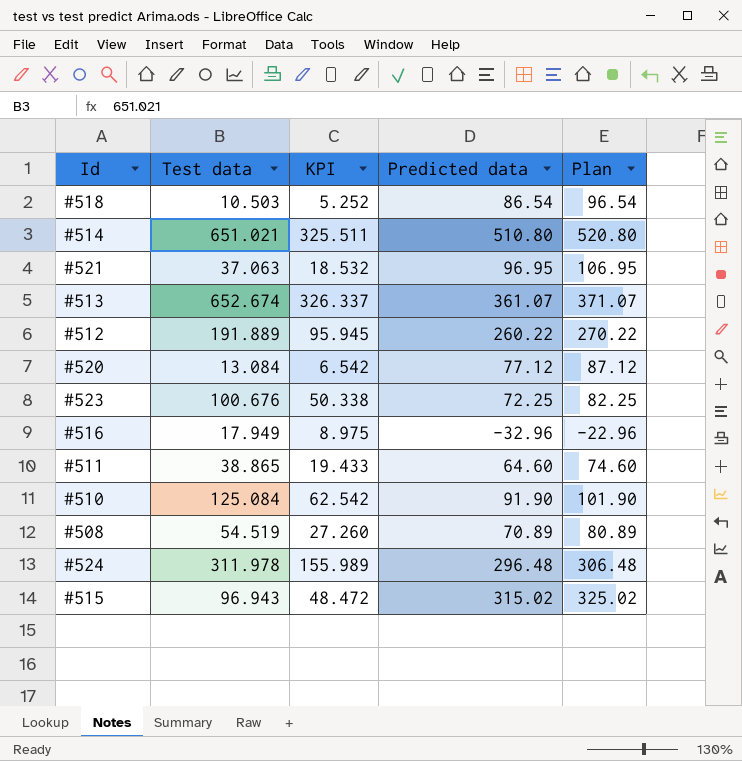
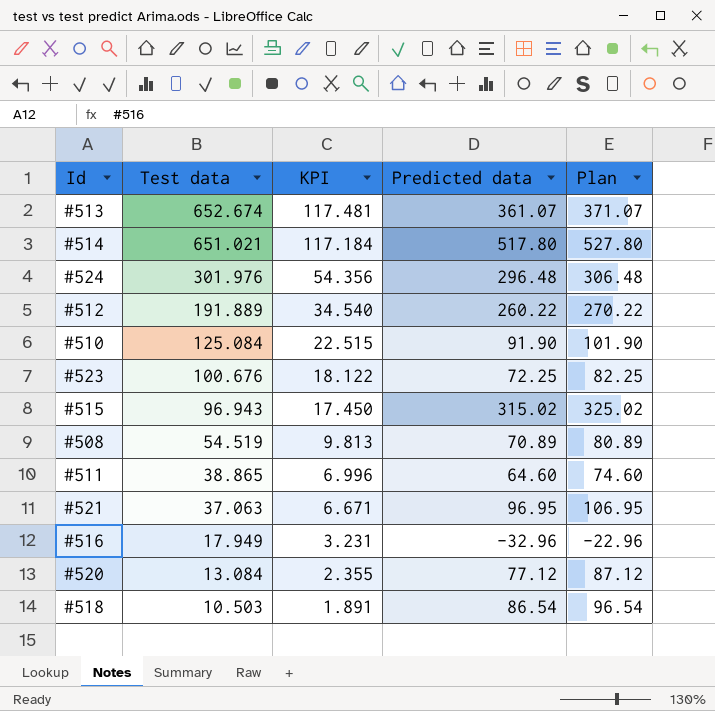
row order: none -> Test data descending
column KPI | formula: [Test data] * 0.5 -> [Test data] * 0.18
#514 | Predicted data: 510.80 -> 517.80
#514 | Plan: 520.80 -> 527.80
#524 | Test data: 311.978 -> 301.976

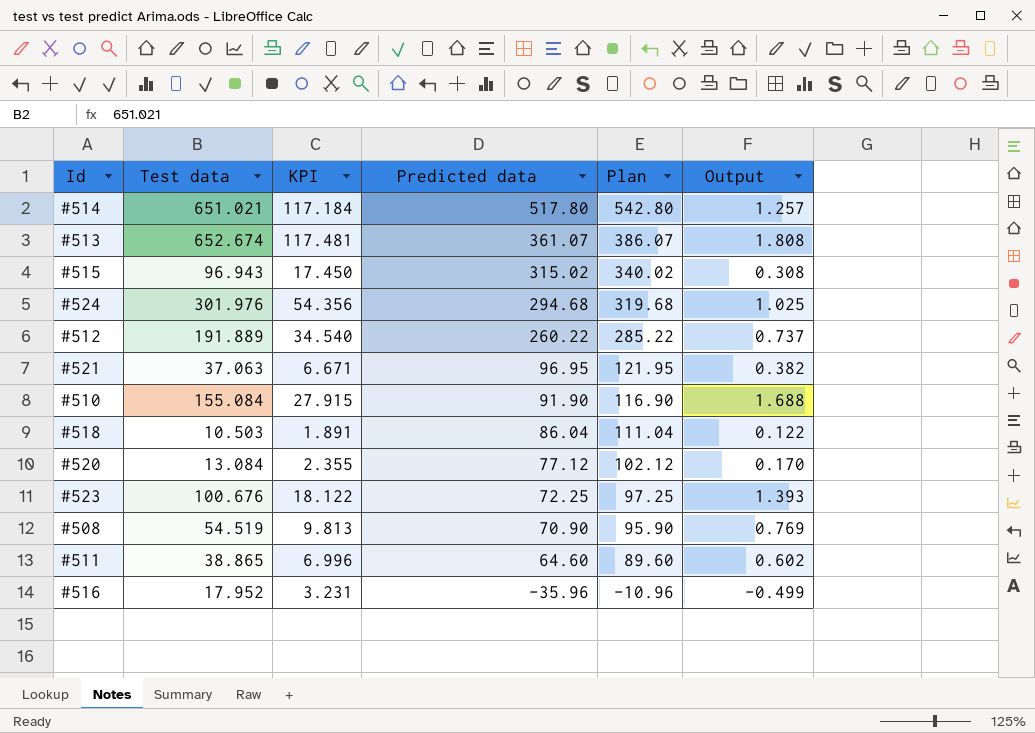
row order: Test data descending -> Predicted data descending
column Plan | formula: [Predicted data] + 10 -> [Predicted data] + 25
column Output | formula: none -> [Test data] / [Predicted data]
#524 | Predicted data: 296.48 -> 294.68
#510 | Test data: 125.084 -> 155.084
#510 | KPI: 22.515 -> 27.915
#518 | Predicted data: 86.54 -> 86.04
#508 | Predicted data: 70.89 -> 70.90
#516 | Test data: 17.949 -> 17.952
#516 | Predicted data: -32.96 -> -35.96

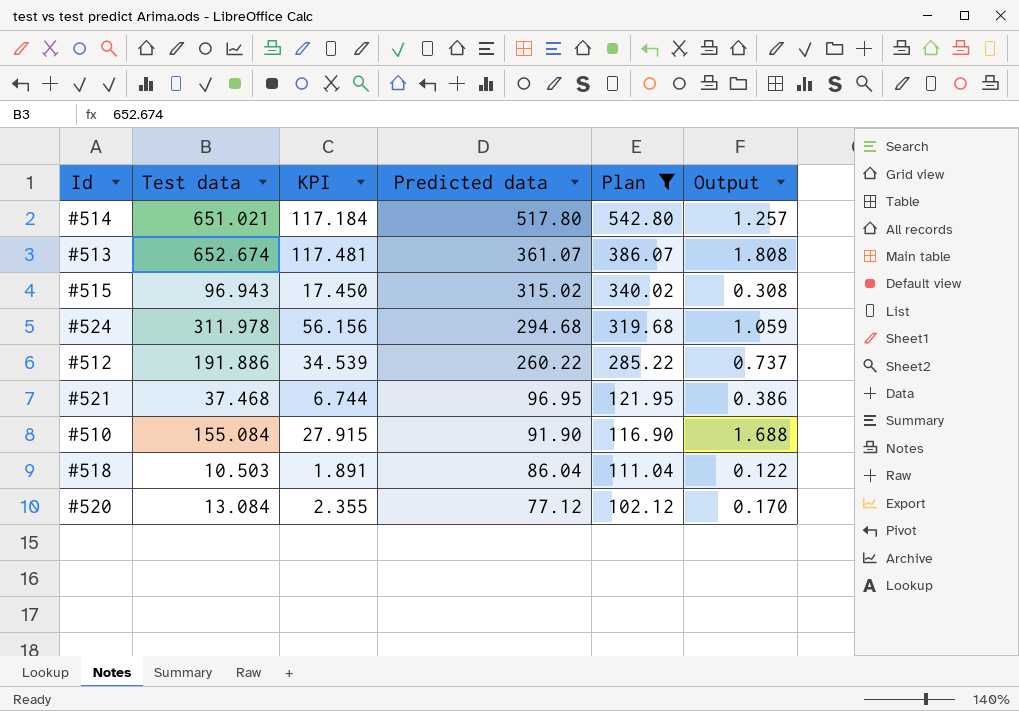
filter: none -> Plan >= 102.12
#524 | Test data: 301.976 -> 311.978
#524 | KPI: 54.356 -> 56.156
#524 | Output: 1.025 -> 1.059
#512 | Test data: 191.889 -> 191.886
#512 | KPI: 34.540 -> 34.539
#521 | Test data: 37.063 -> 37.468
#521 | KPI: 6.671 -> 6.744
#521 | Output: 0.382 -> 0.386

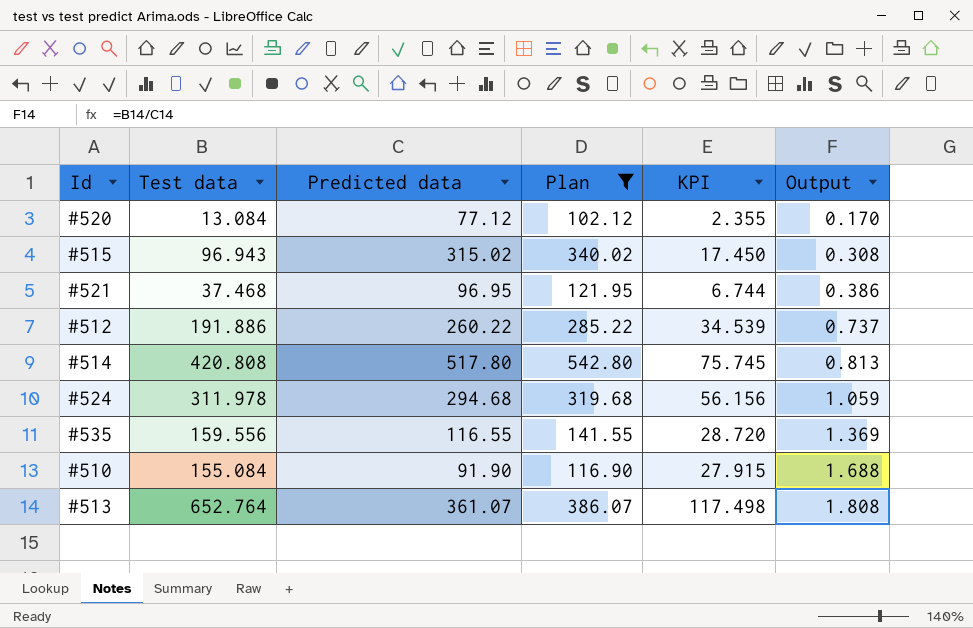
row order: Predicted data descending -> Output ascending
column KPI | position: 3 -> 5
row #518: 10.503 | 1.891 | 86.04 | 111.04 | 0.122 -> none
#514 | Test data: 651.021 -> 420.808
#514 | KPI: 117.184 -> 75.745
#514 | Output: 1.257 -> 0.813
row #535: none -> 159.556 | 116.55 | 141.55 | 28.720 | 1.369
#513 | Test data: 652.674 -> 652.764
#513 | KPI: 117.481 -> 117.498

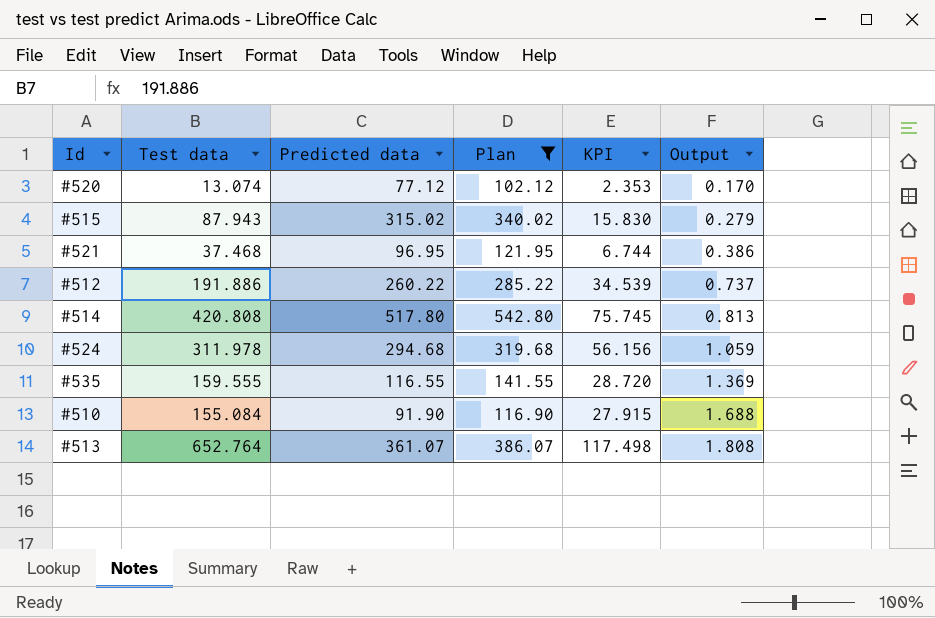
#520 | Test data: 13.084 -> 13.074
#520 | KPI: 2.355 -> 2.353
#515 | Test data: 96.943 -> 87.943
#515 | KPI: 17.450 -> 15.830
#515 | Output: 0.308 -> 0.279
#535 | Test data: 159.556 -> 159.555

